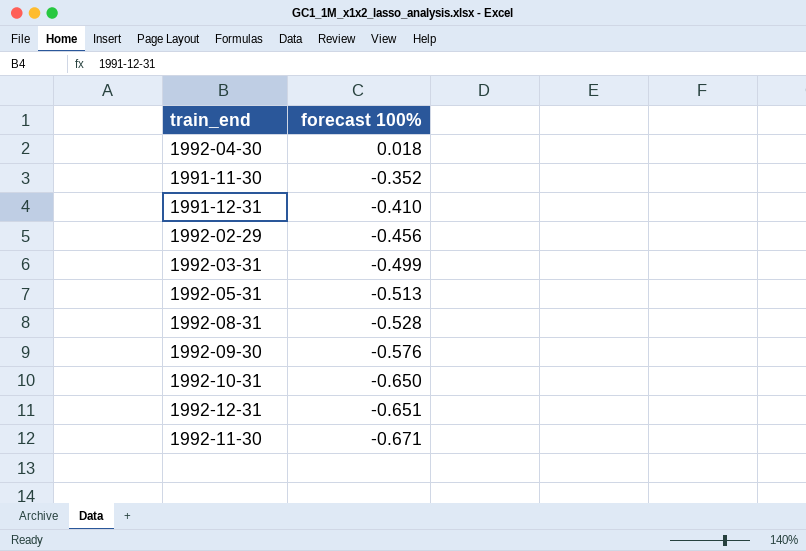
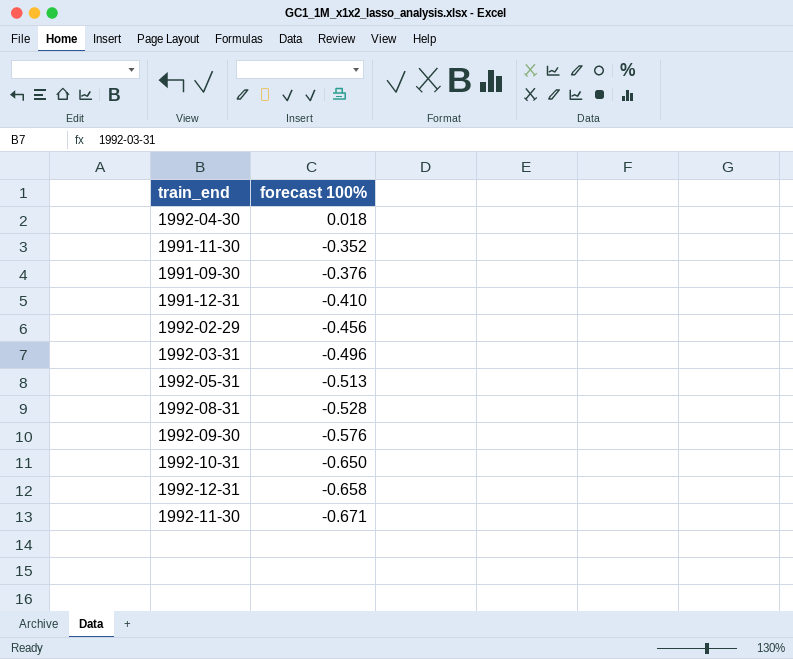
row 1991-09-30: none -> -0.376
1992-03-31 | forecast 100%: -0.499 -> -0.496
1992-12-31 | forecast 100%: -0.651 -> -0.658

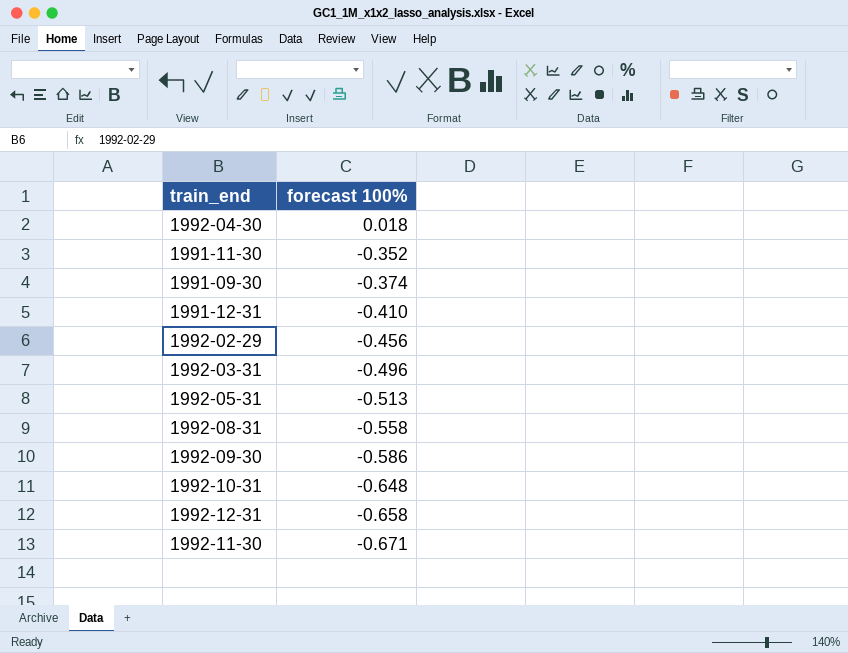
1991-09-30 | forecast 100%: -0.376 -> -0.374
1992-08-31 | forecast 100%: -0.528 -> -0.558
1992-09-30 | forecast 100%: -0.576 -> -0.586
1992-10-31 | forecast 100%: -0.650 -> -0.648

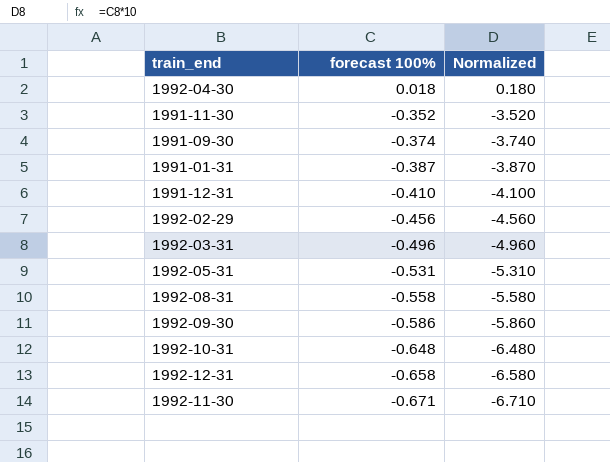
column Normalized | formula: none -> [forecast 100%] * 10
row 1991-01-31: none -> -0.387 | -3.870
1992-05-31 | forecast 100%: -0.513 -> -0.531

